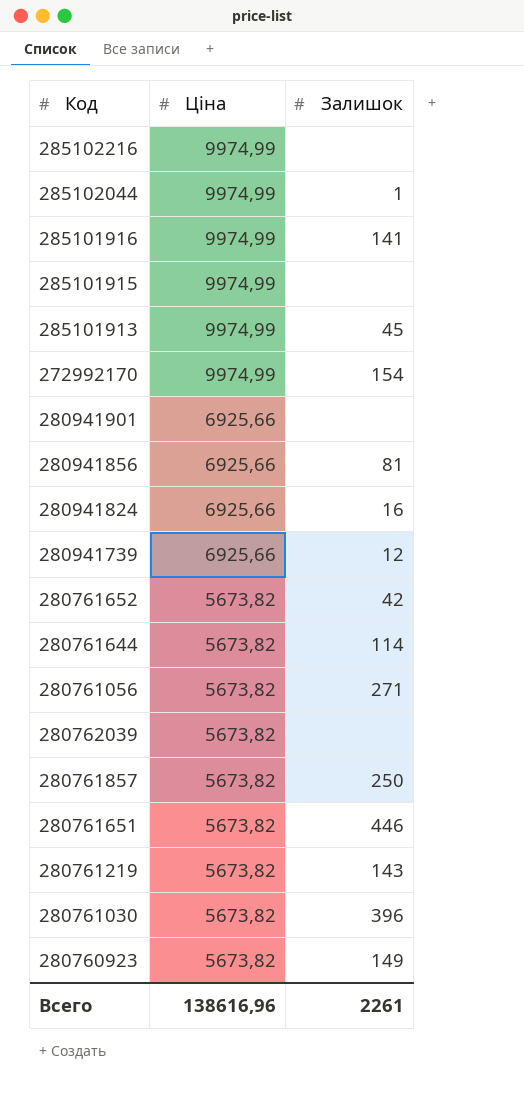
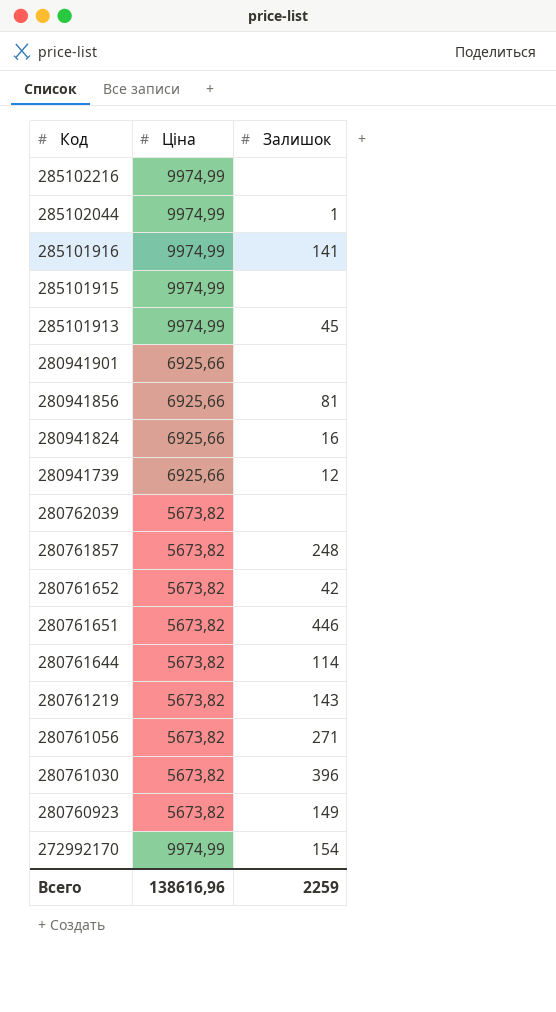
row order: Ціна descending -> Код descending
280761857 | Залишок: 250 -> 248
Всего | Залишок: 2261 -> 2259

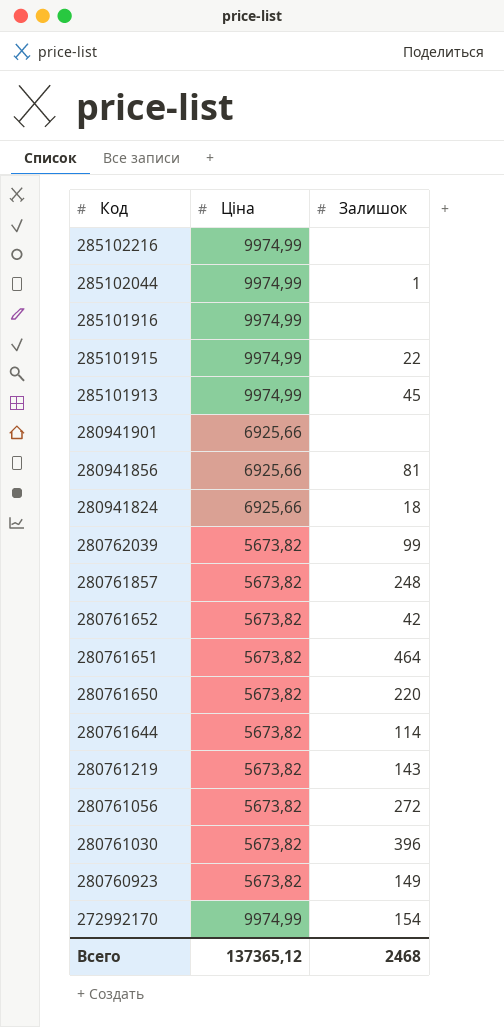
row 280941739: 6925,66 | 12 -> none
285101916 | Залишок: 141 -> none
285101915 | Залишок: none -> 22
280941824 | Залишок: 16 -> 18
280762039 | Залишок: none -> 99
280761651 | Залишок: 446 -> 464
row 280761650: none -> 5673,82 | 220
280761056 | Залишок: 271 -> 272
Всего | Ціна: 138616,96 -> 137365,12
Всего | Залишок: 2259 -> 2468

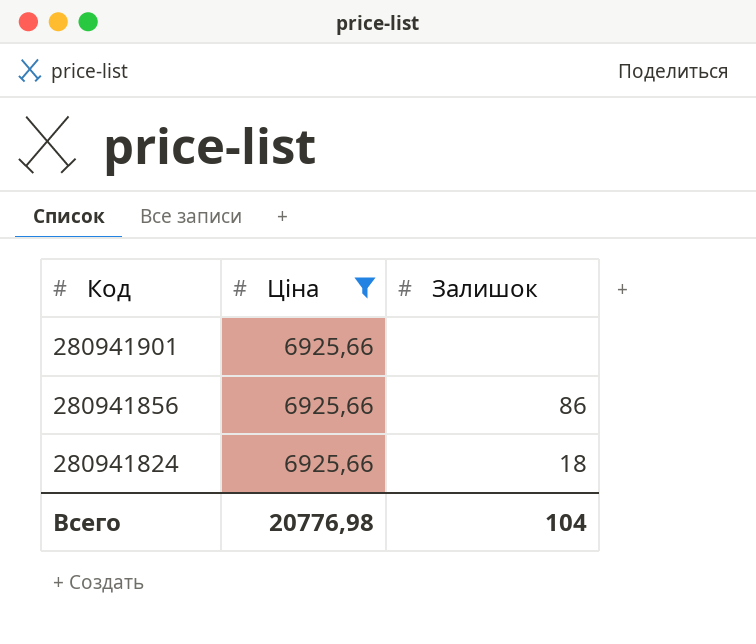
filter: none -> Ціна = 6925,66
280941856 | Залишок: 81 -> 86
Всего | Ціна: 137365,12 -> 20776,98
Всего | Залишок: 2468 -> 104

